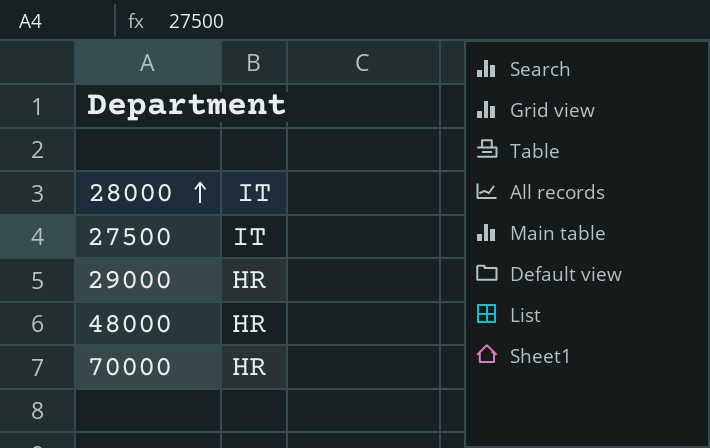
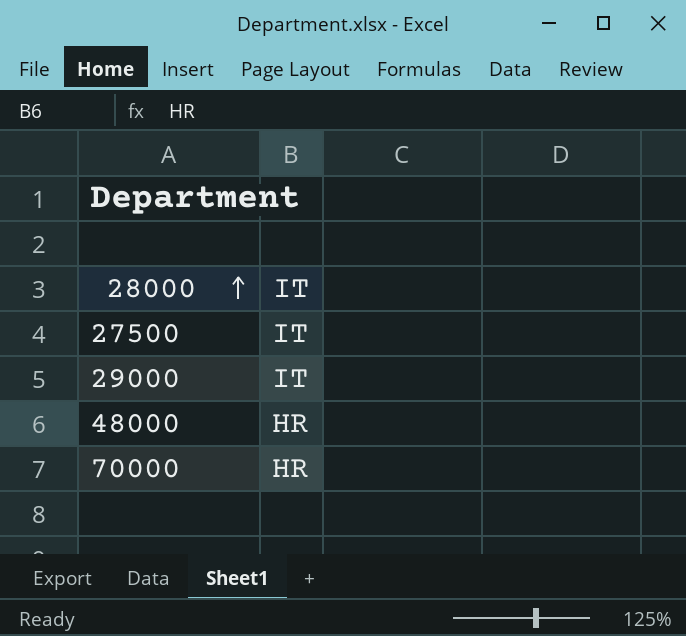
29000 | IT: HR -> IT

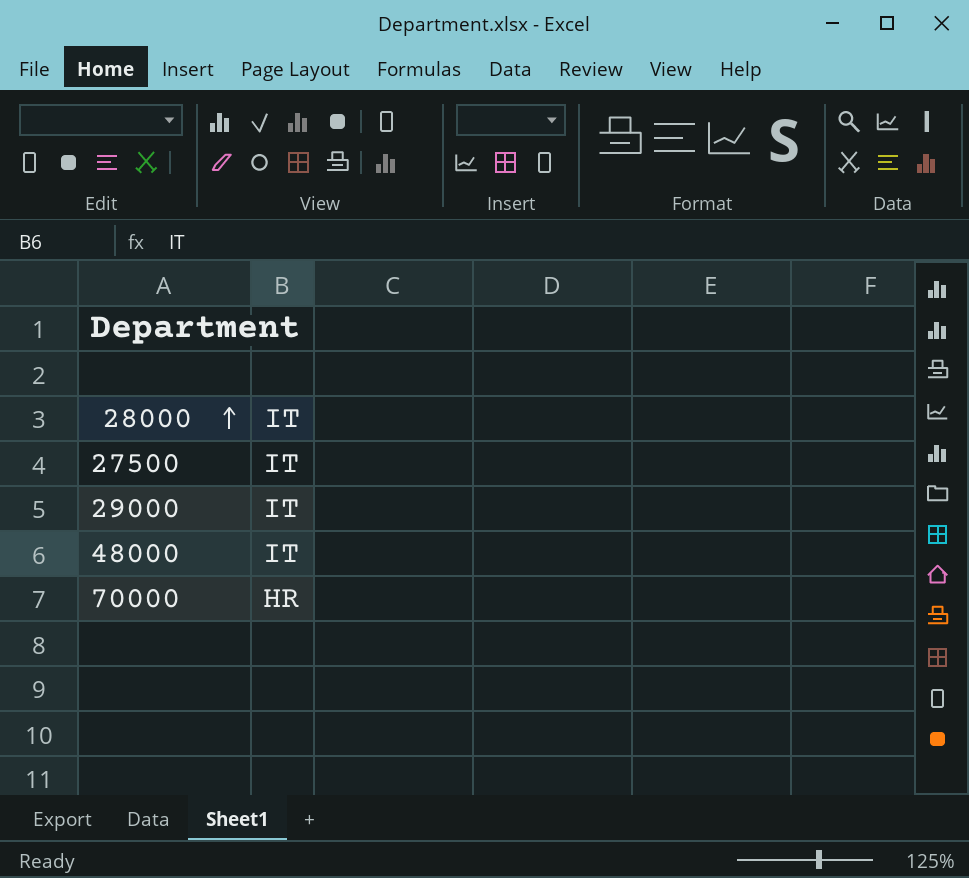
48000 | IT: HR -> IT

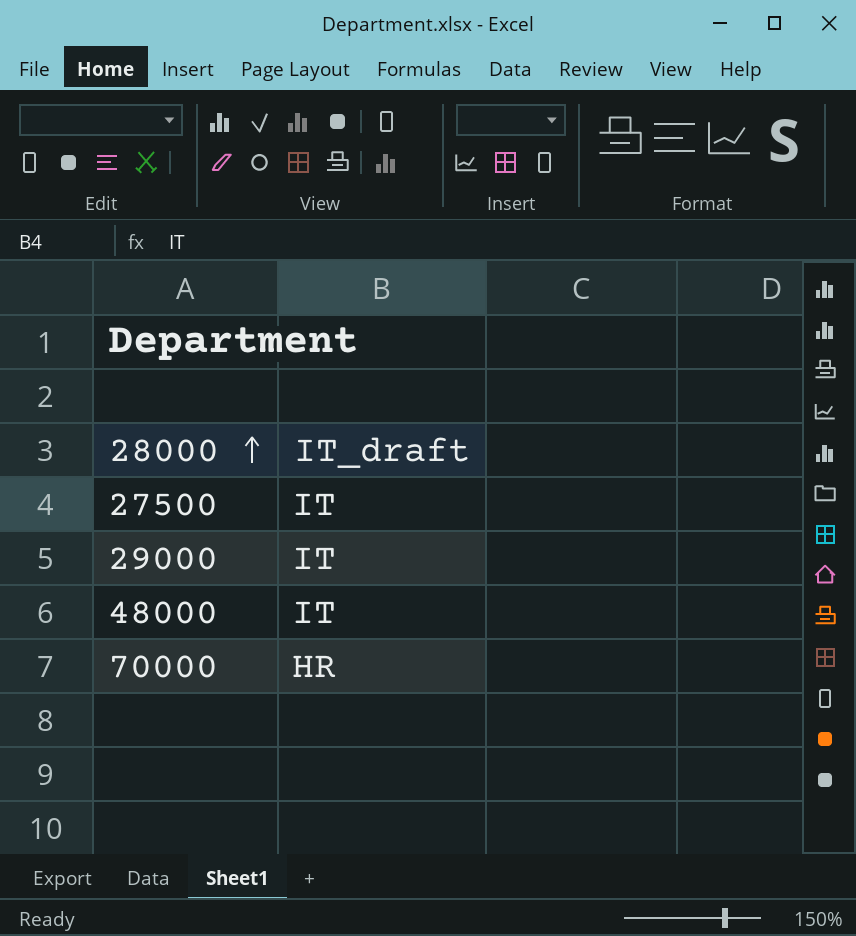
column name: IT -> IT_draft

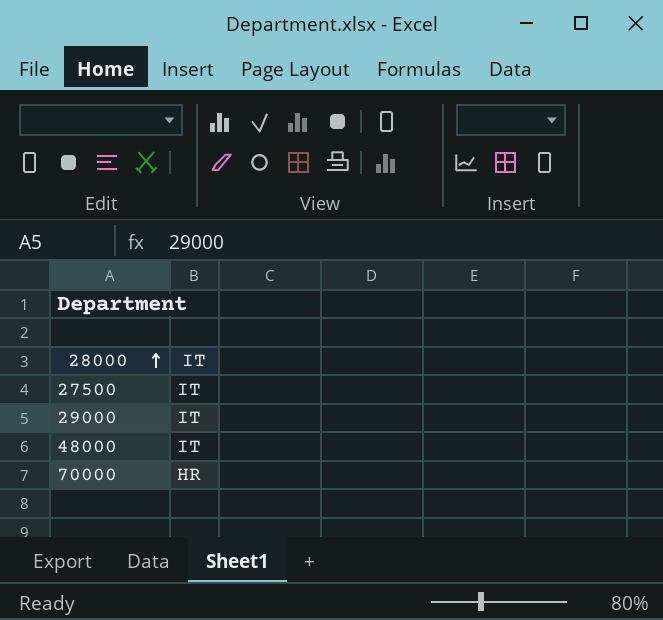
column name: IT_draft -> IT

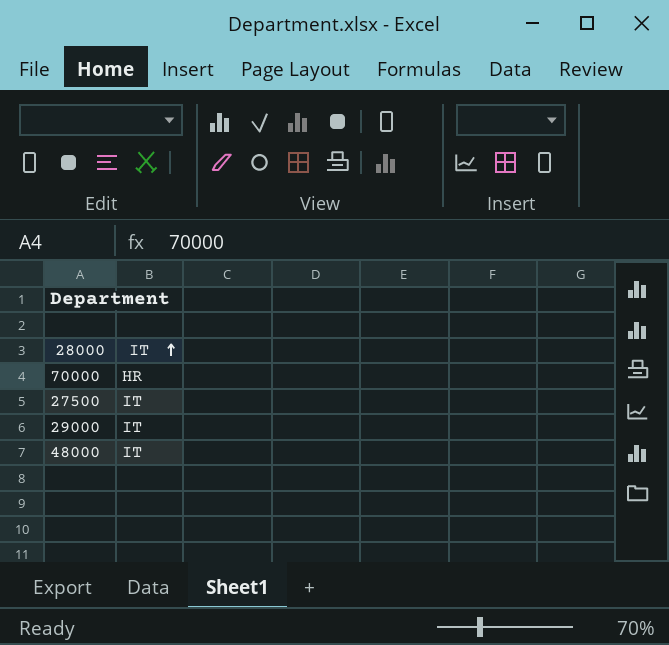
row order: 28000 ascending -> IT ascending

